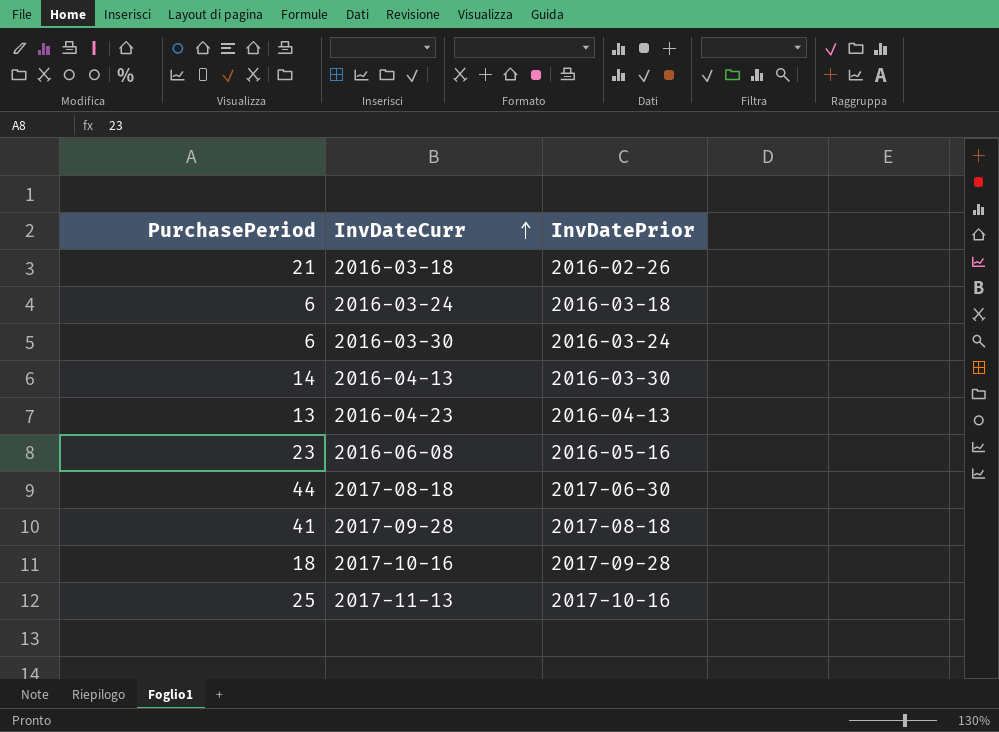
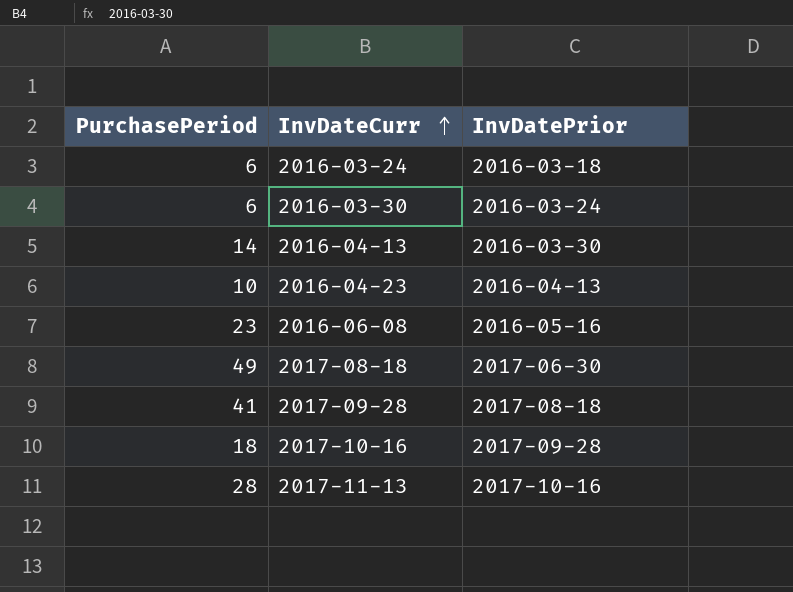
row 2016-03-18: 21 | 2016-02-26 -> none
2016-04-23 | PurchasePeriod: 13 -> 10
2017-08-18 | PurchasePeriod: 44 -> 49
2017-11-13 | PurchasePeriod: 25 -> 28

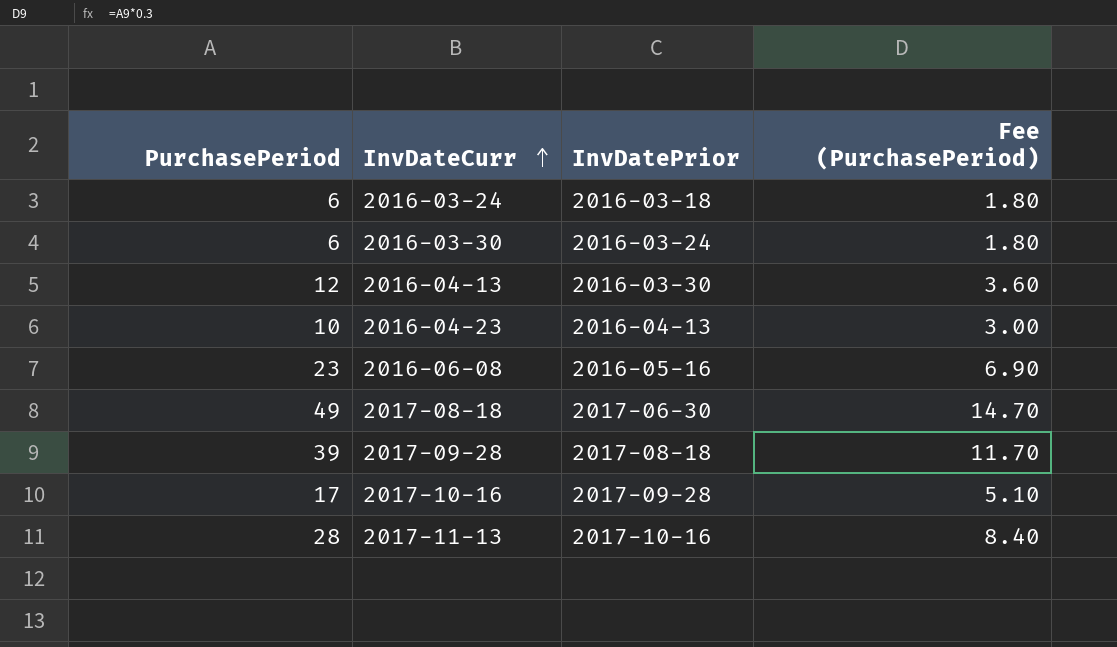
column Fee (PurchasePeriod) | formula: none -> [PurchasePeriod] * 0.3
2016-04-13 | PurchasePeriod: 14 -> 12
2017-09-28 | PurchasePeriod: 41 -> 39
2017-10-16 | PurchasePeriod: 18 -> 17

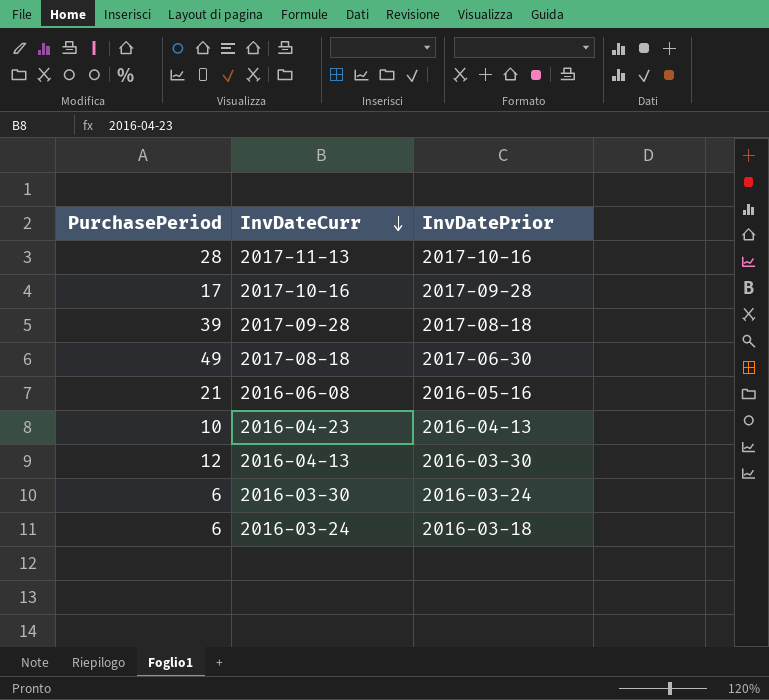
row order: InvDateCurr ascending -> InvDateCurr descending
column Fee (PurchasePeriod) | formula: [PurchasePeriod] * 0.3 -> none
2016-06-08 | PurchasePeriod: 23 -> 21

